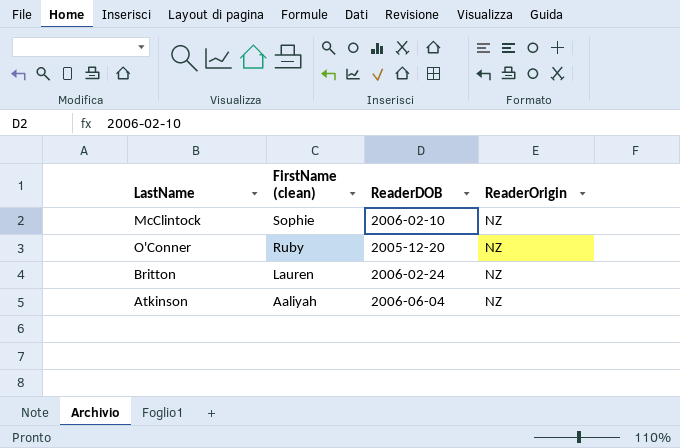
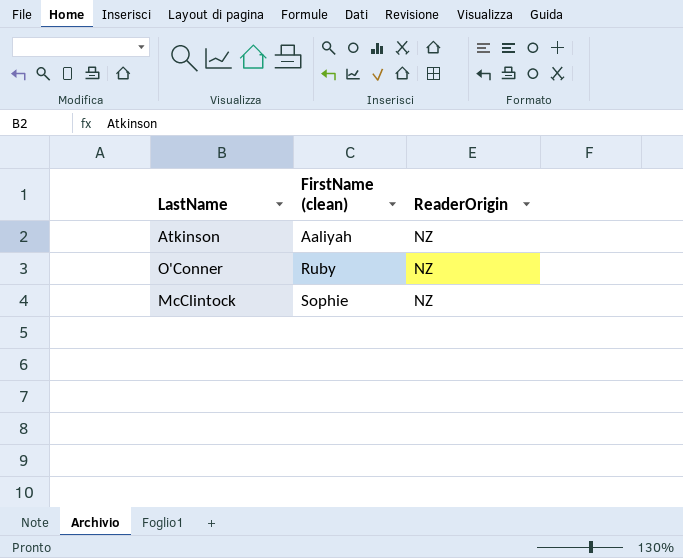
row order: FirstName (clean) descending -> FirstName (clean) ascending
column ReaderDOB | position: 3 -> none
row Britton: Lauren | 2006-02-24 | NZ -> none

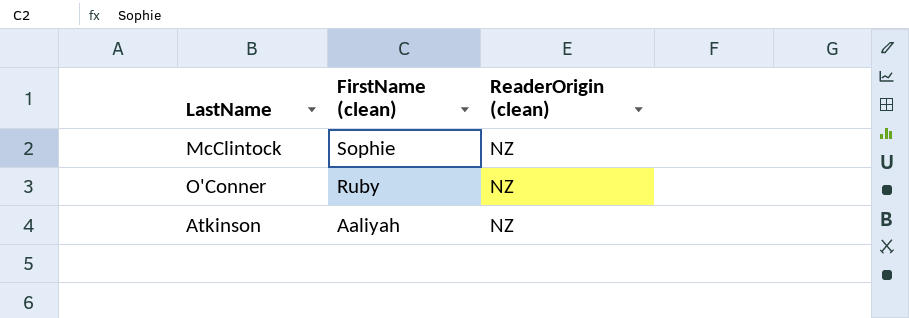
row order: FirstName (clean) ascending -> FirstName (clean) descending
column name: ReaderOrigin -> ReaderOrigin (clean)

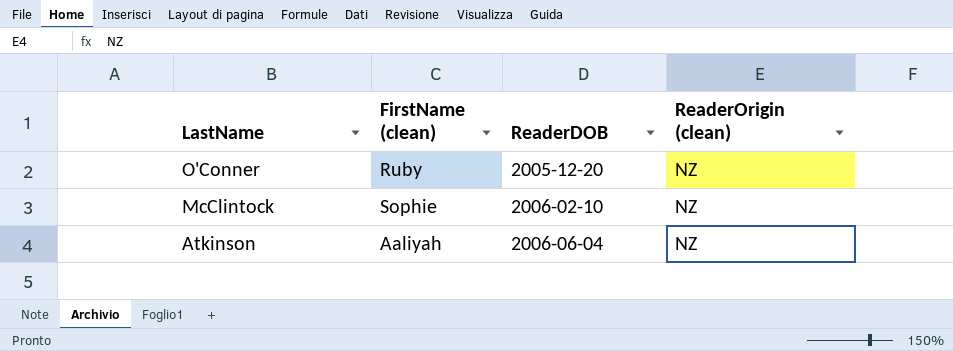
row order: FirstName (clean) descending -> LastName descending
column ReaderDOB | position: none -> 3

